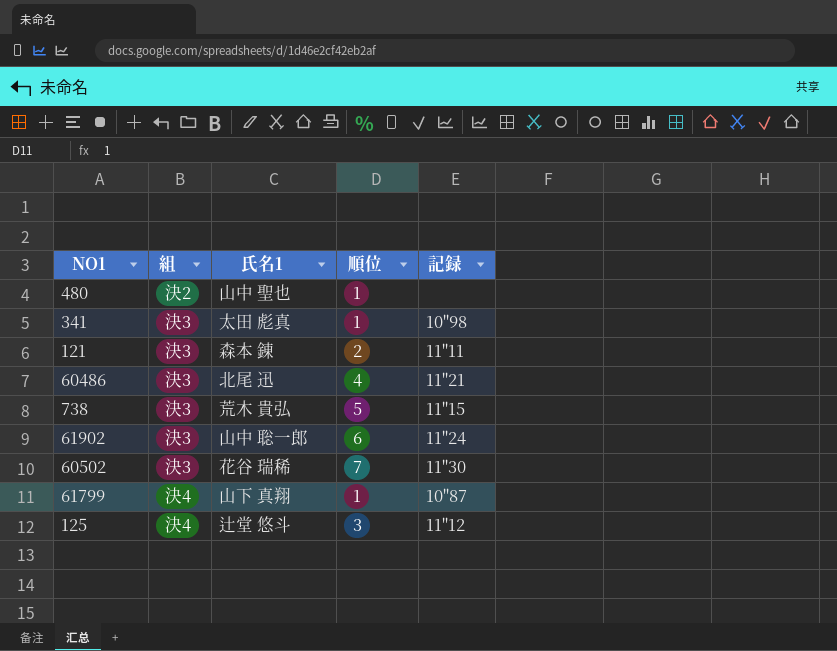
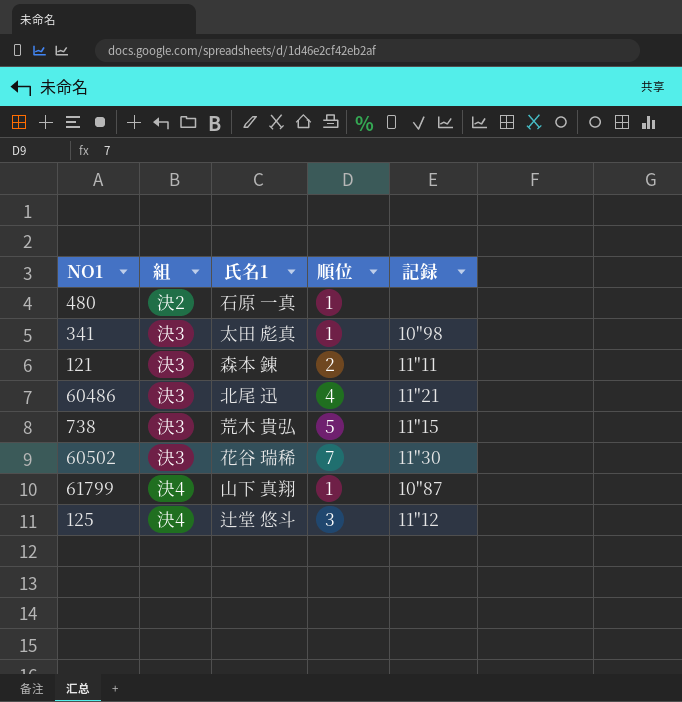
row 61902: 決3 | 山中 聡一郎 | 6 | 11"24 -> none
480 | 氏名1: 山中 聖也 -> 石原 一真

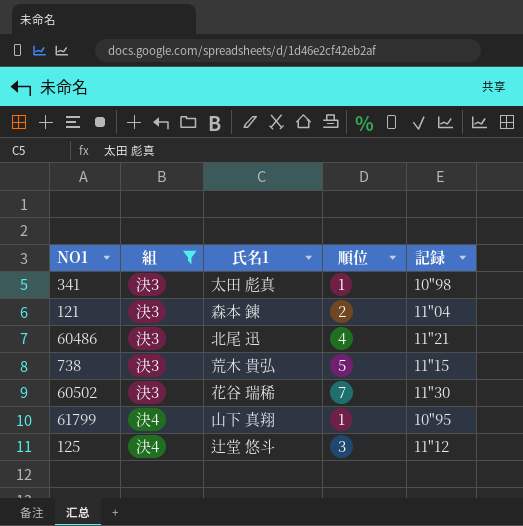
filter: none -> 組 != 決2
121 | 記録: 11"11 -> 11"04
61799 | 記録: 10"87 -> 10"95

